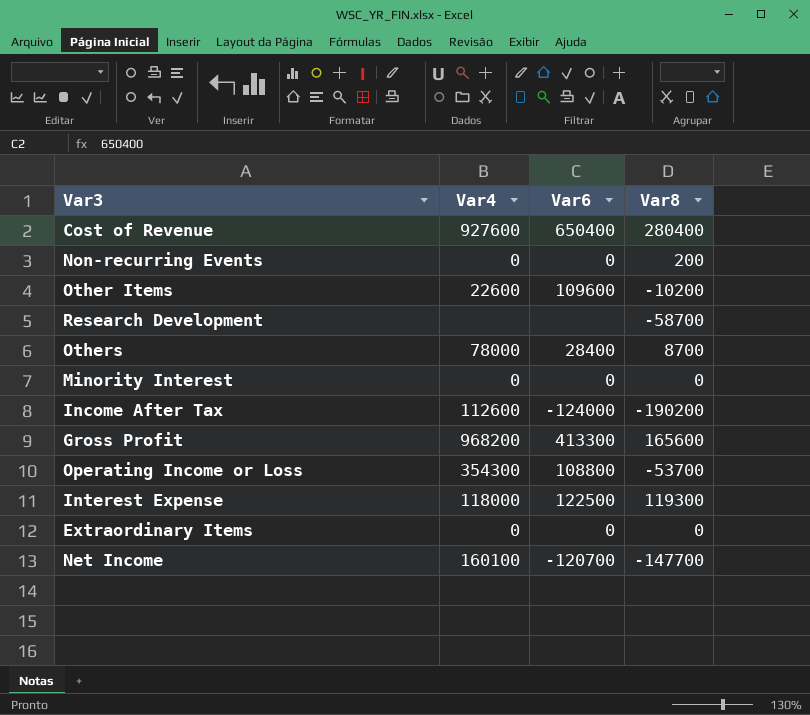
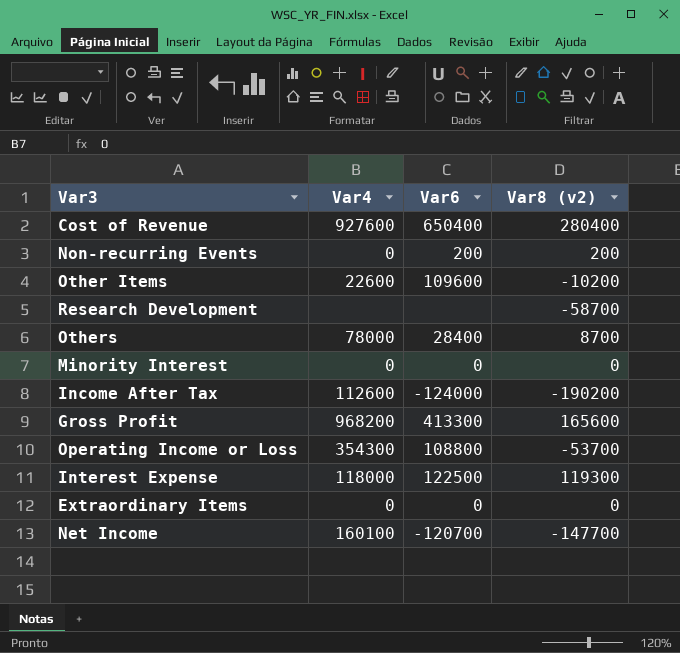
column name: Var8 -> Var8 (v2)
Non-recurring Events | Var6: 0 -> 200

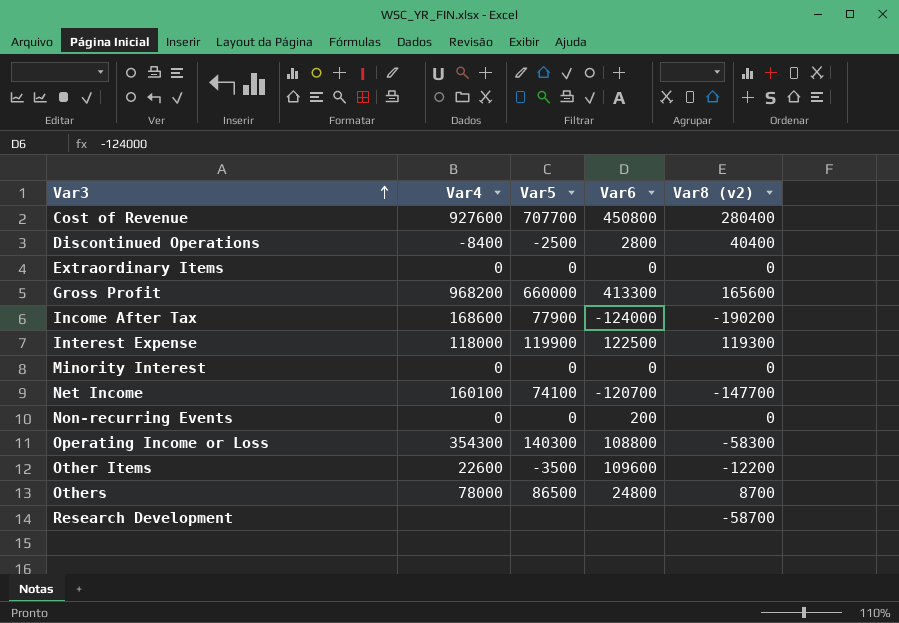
row order: none -> Var3 ascending
column Var5 | position: none -> 3
Cost of Revenue | Var6: 650400 -> 450800
row Discontinued Operations: none -> -8400 | -2500 | 2800 | 40400
Income After Tax | Var4: 112600 -> 168600
Non-recurring Events | Var8 (v2): 200 -> 0
Operating Income or Loss | Var8 (v2): -53700 -> -58300
Other Items | Var8 (v2): -10200 -> -12200
Others | Var6: 28400 -> 24800

